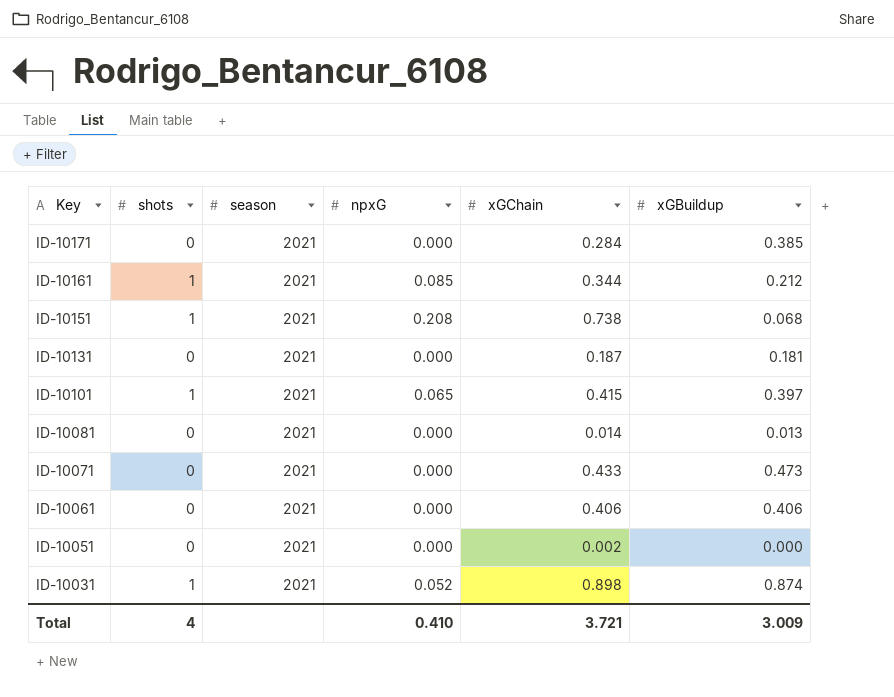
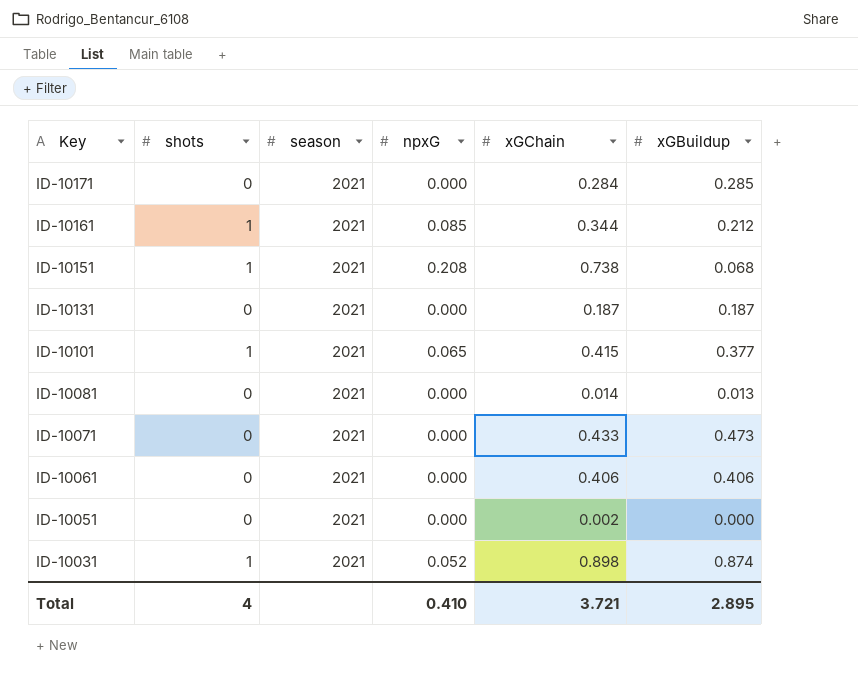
ID-10171 | xGBuildup: 0.385 -> 0.285
ID-10131 | xGBuildup: 0.181 -> 0.187
ID-10101 | xGBuildup: 0.397 -> 0.377
Total | xGBuildup: 3.009 -> 2.895

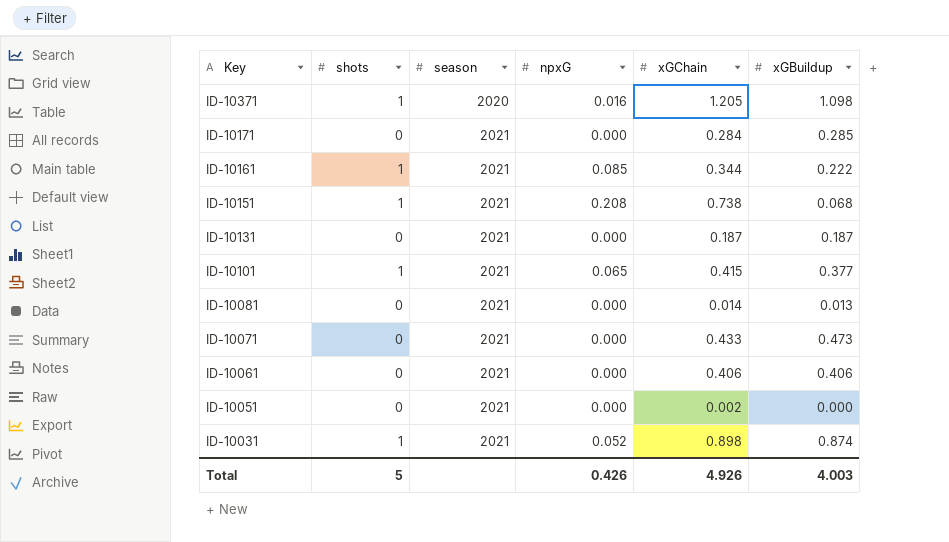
row ID-10371: none -> 1 | 2020 | 0.016 | 1.205 | 1.098
ID-10161 | xGBuildup: 0.212 -> 0.222
Total | shots: 4 -> 5
Total | npxG: 0.410 -> 0.426
Total | xGChain: 3.721 -> 4.926
Total | xGBuildup: 2.895 -> 4.003

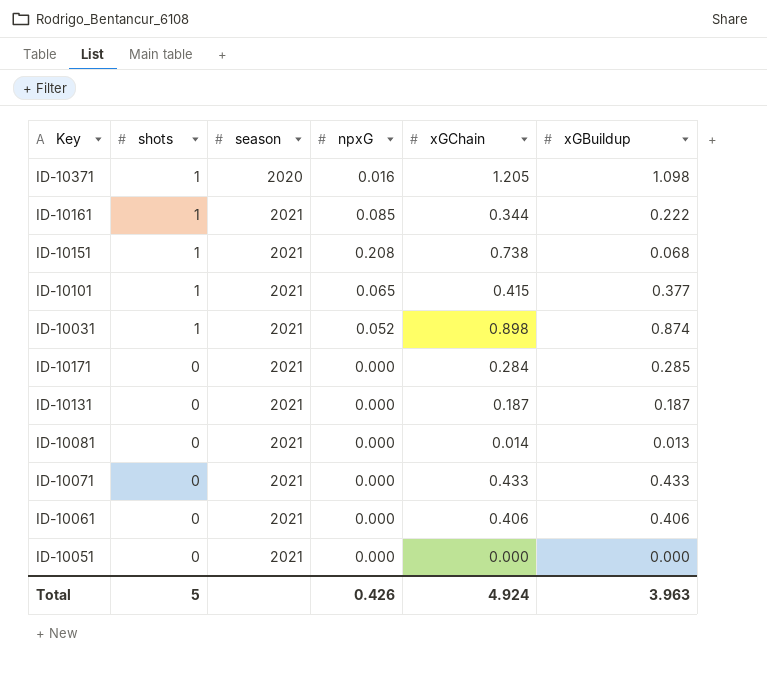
row order: Key descending -> shots descending
ID-10071 | xGBuildup: 0.473 -> 0.433
ID-10051 | xGChain: 0.002 -> 0.000
Total | xGChain: 4.926 -> 4.924
Total | xGBuildup: 4.003 -> 3.963

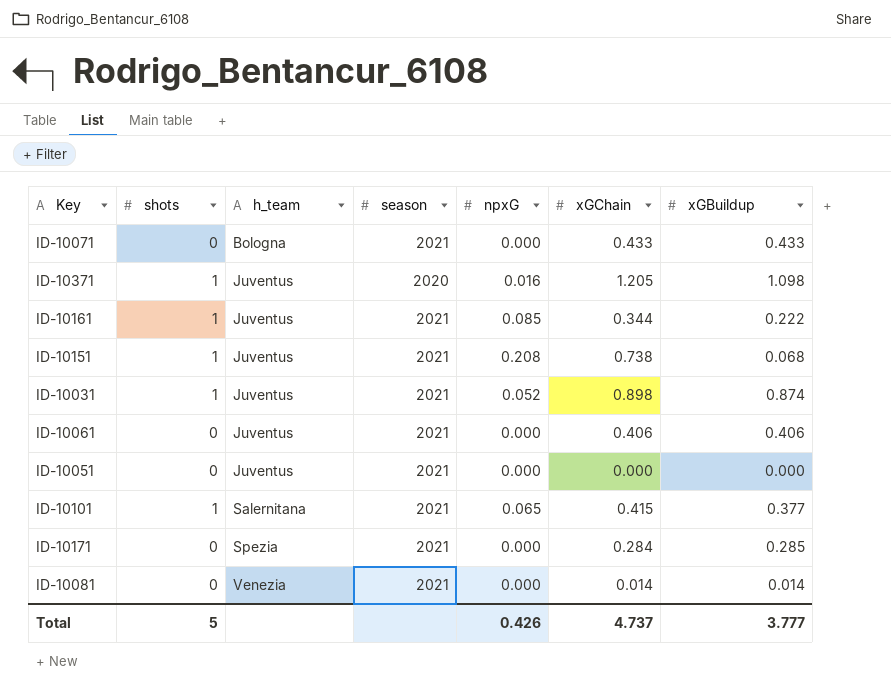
row order: shots descending -> h_team ascending
column h_team | position: none -> 3
row ID-10131: 0 | 2021 | 0.000 | 0.187 | 0.187 -> none
ID-10081 | xGBuildup: 0.013 -> 0.014
Total | xGChain: 4.924 -> 4.737
Total | xGBuildup: 3.963 -> 3.777

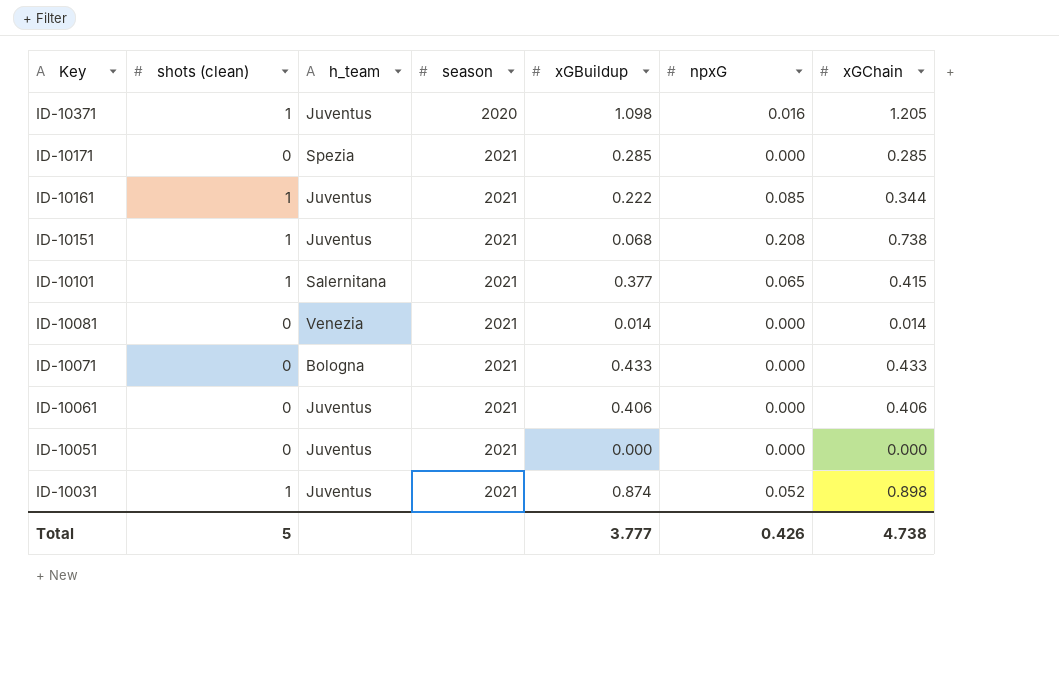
row order: h_team ascending -> Key descending
column name: shots -> shots (clean)
column xGBuildup | position: 7 -> 5
ID-10171 | xGChain: 0.284 -> 0.285
Total | xGChain: 4.737 -> 4.738

